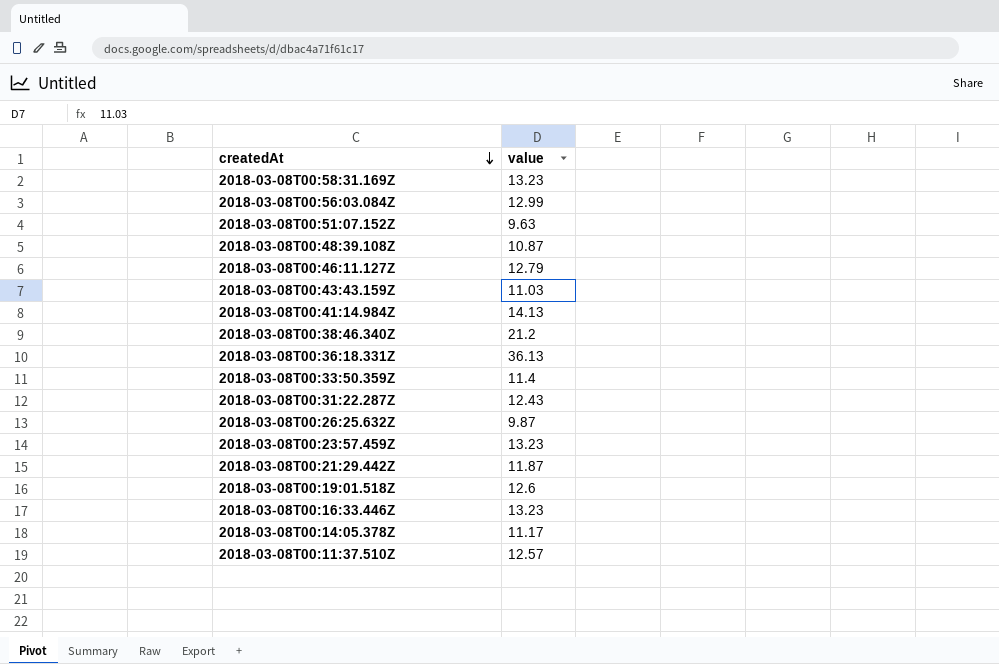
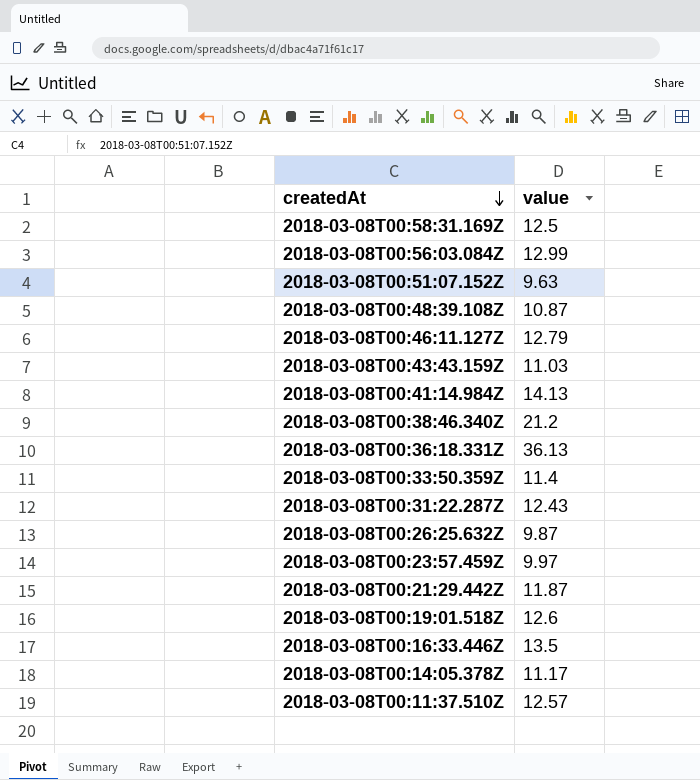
2018-03-08T00:58:31.169Z | value: 13.23 -> 12.5
2018-03-08T00:23:57.459Z | value: 13.23 -> 9.97
2018-03-08T00:16:33.446Z | value: 13.23 -> 13.5

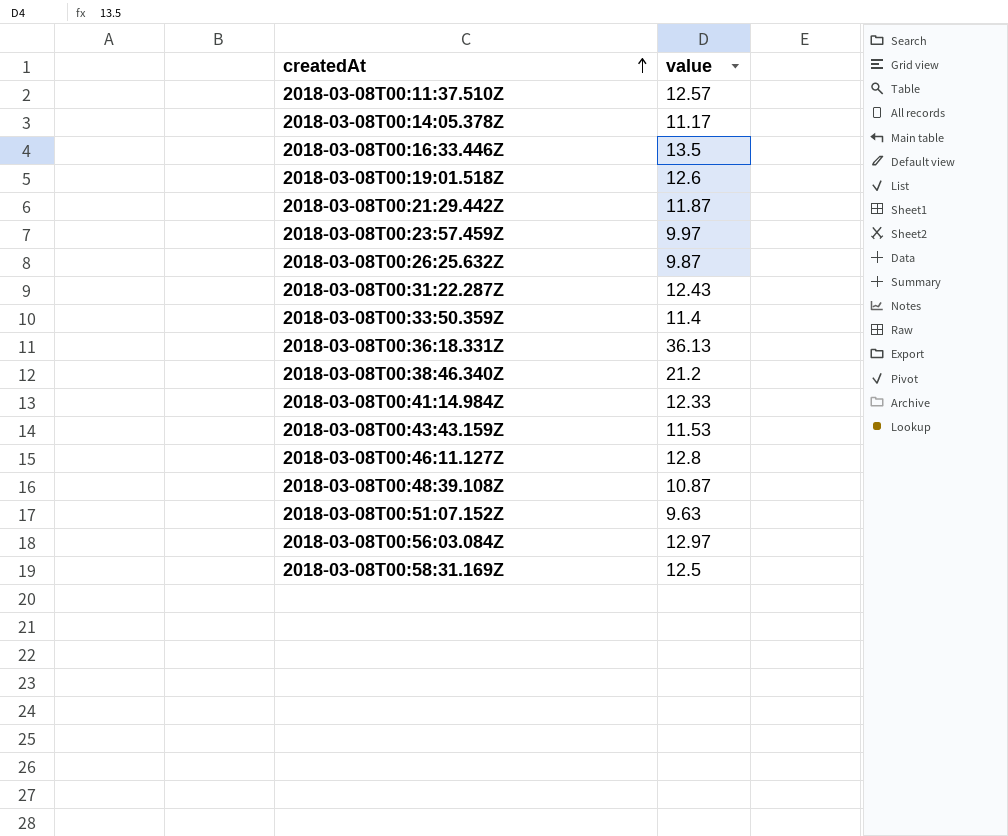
row order: createdAt descending -> createdAt ascending
2018-03-08T00:41:14.984Z | value: 14.13 -> 12.33
2018-03-08T00:43:43.159Z | value: 11.03 -> 11.53
2018-03-08T00:46:11.127Z | value: 12.79 -> 12.8
2018-03-08T00:56:03.084Z | value: 12.99 -> 12.97

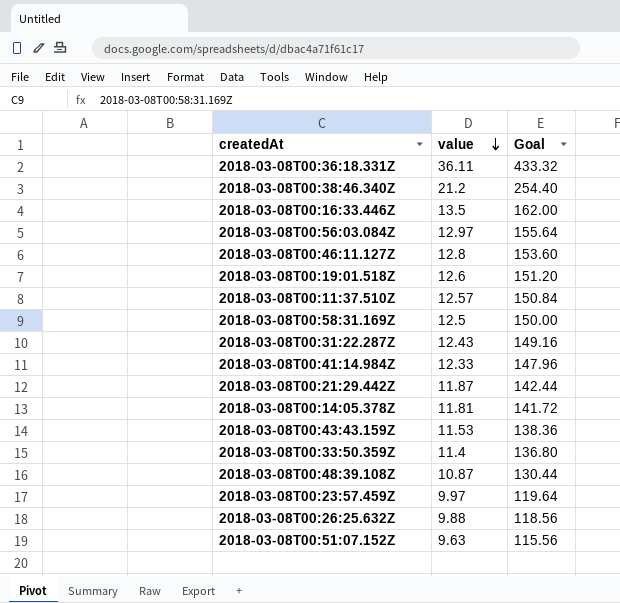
row order: createdAt ascending -> value descending
column Goal | formula: none -> [value] * 12
2018-03-08T00:36:18.331Z | value: 36.13 -> 36.11
2018-03-08T00:14:05.378Z | value: 11.17 -> 11.81
2018-03-08T00:26:25.632Z | value: 9.87 -> 9.88

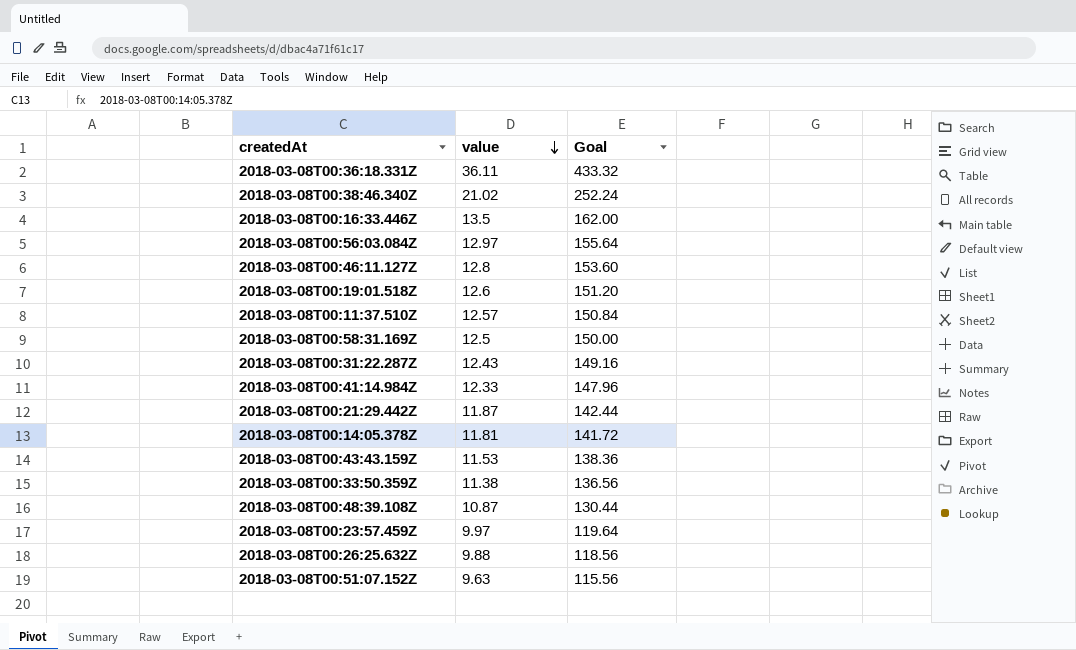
2018-03-08T00:38:46.340Z | value: 21.2 -> 21.02
2018-03-08T00:38:46.340Z | Goal: 254.40 -> 252.24
2018-03-08T00:33:50.359Z | value: 11.4 -> 11.38
2018-03-08T00:33:50.359Z | Goal: 136.80 -> 136.56

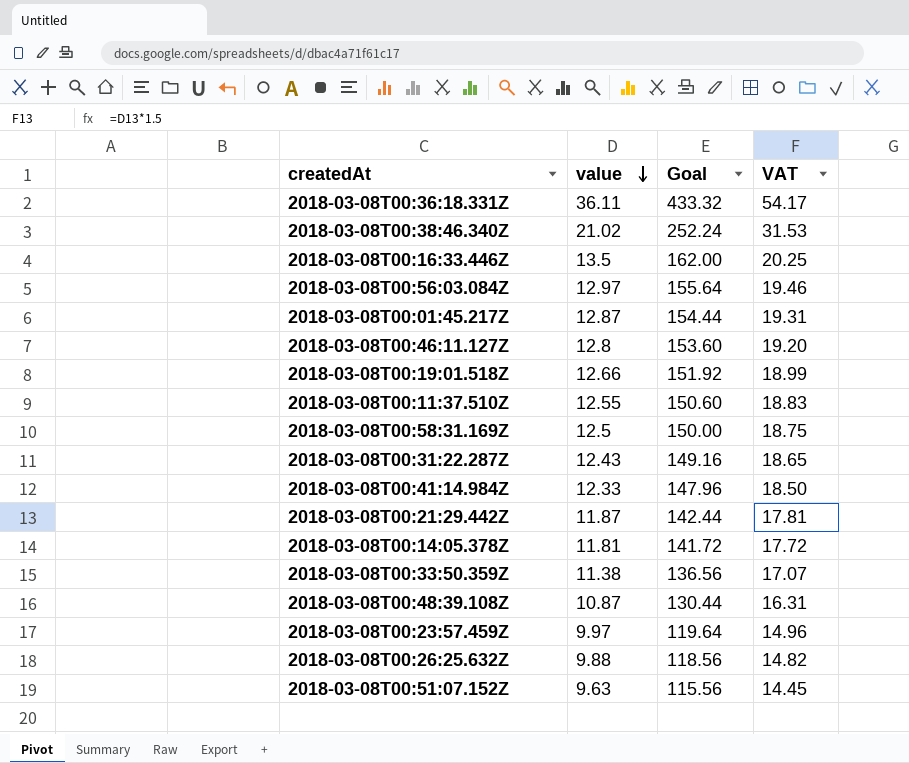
column VAT | formula: none -> [value] * 1.5
row 2018-03-08T00:43:43.159Z: 11.53 | 138.36 -> none
row 2018-03-08T00:01:45.217Z: none -> 12.87 | 154.44 | 19.31
2018-03-08T00:19:01.518Z | value: 12.6 -> 12.66
2018-03-08T00:19:01.518Z | Goal: 151.20 -> 151.92
2018-03-08T00:11:37.510Z | value: 12.57 -> 12.55
2018-03-08T00:11:37.510Z | Goal: 150.84 -> 150.60

